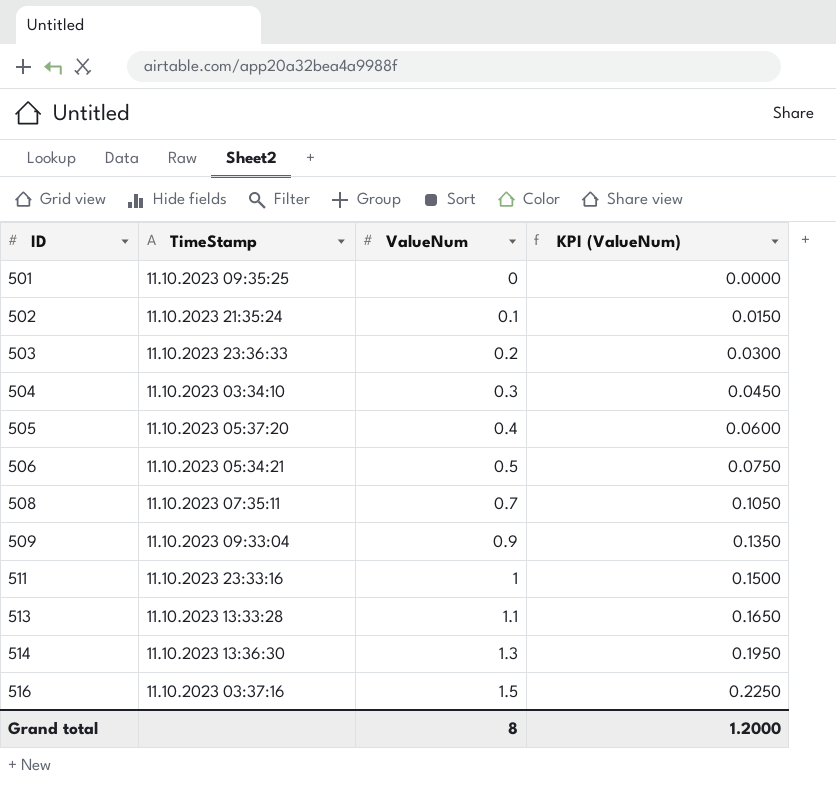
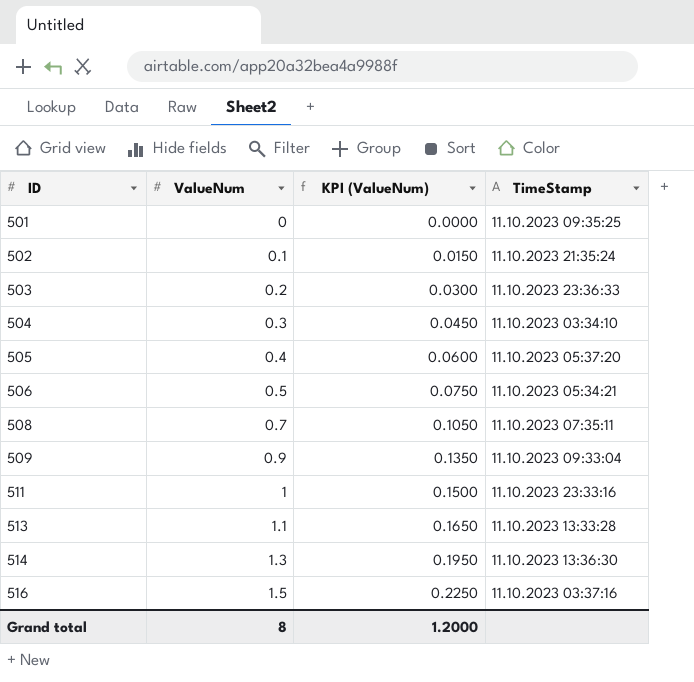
column TimeStamp | position: 2 -> 4

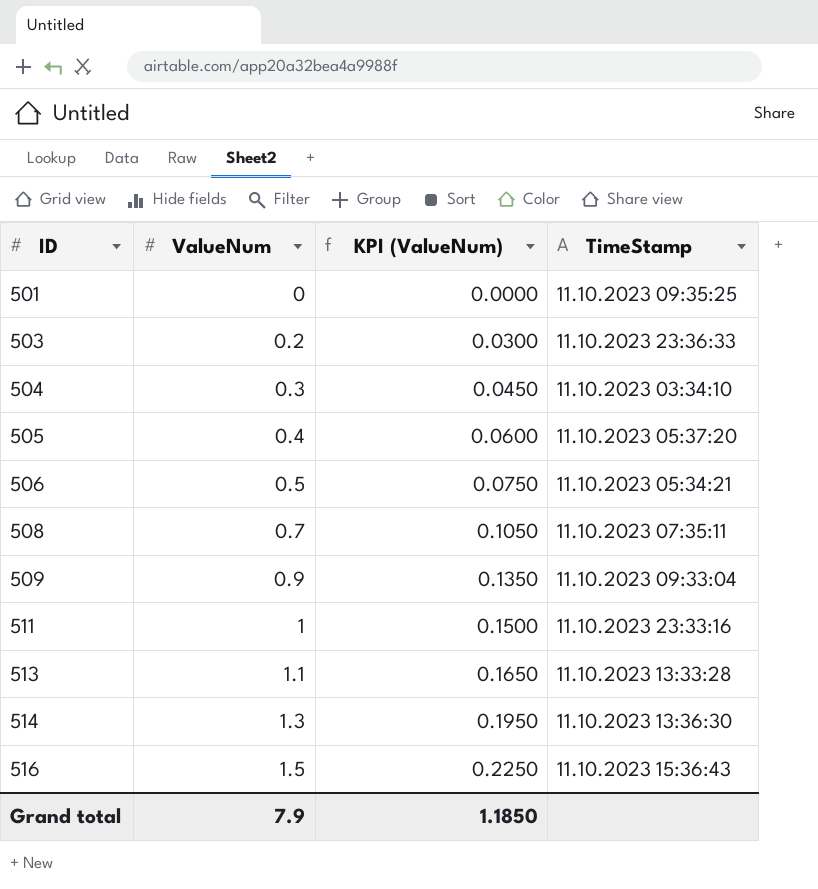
row 502: 0.1 | 0.0150 | 11.10.2023 21:35:24 -> none
516 | TimeStamp: 11.10.2023 03:37:16 -> 11.10.2023 15:36:43
Grand total | ValueNum: 8 -> 7.9
Grand total | KPI (ValueNum): 1.2000 -> 1.1850

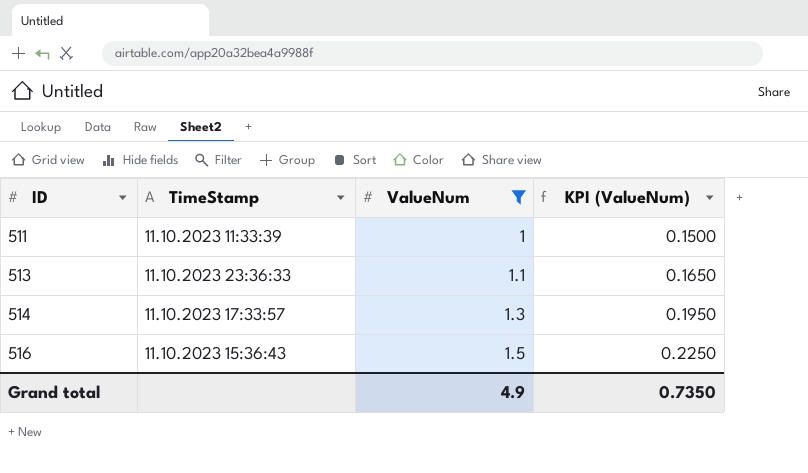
filter: none -> ValueNum >= 1
column TimeStamp | position: 4 -> 2
511 | TimeStamp: 11.10.2023 23:33:16 -> 11.10.2023 11:33:39
513 | TimeStamp: 11.10.2023 13:33:28 -> 11.10.2023 23:36:33
514 | TimeStamp: 11.10.2023 13:36:30 -> 11.10.2023 17:33:57
Grand total | ValueNum: 7.9 -> 4.9
Grand total | KPI (ValueNum): 1.1850 -> 0.7350

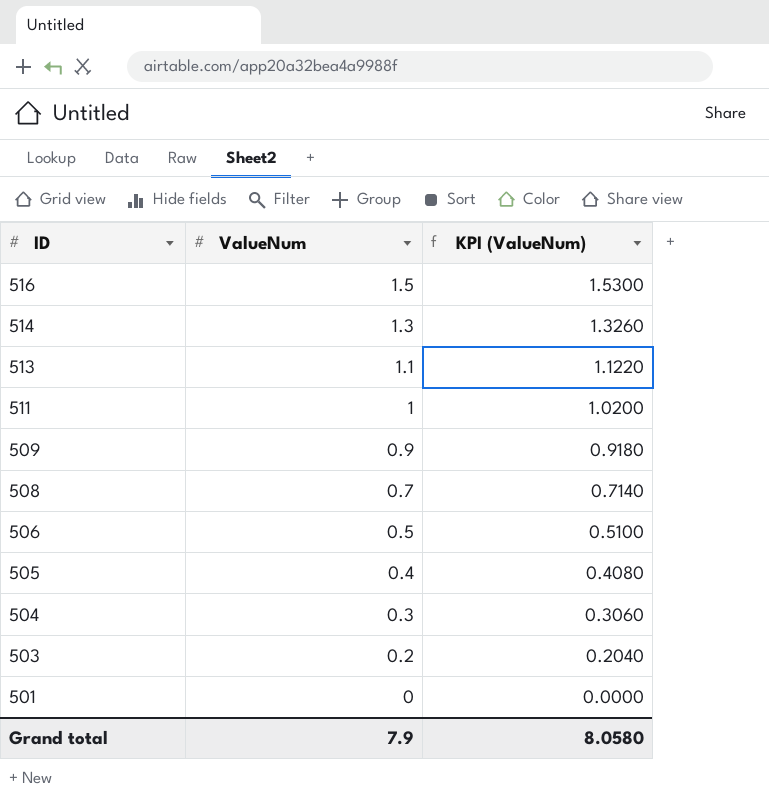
filter: ValueNum >= 1 -> none
row order: ID ascending -> ID descending
column TimeStamp | position: 2 -> none
column KPI (ValueNum) | formula: [ValueNum] * 0.15 -> [ValueNum] * 1.02
Grand total | ValueNum: 4.9 -> 7.9
Grand total | KPI (ValueNum): 0.7350 -> 8.0580

